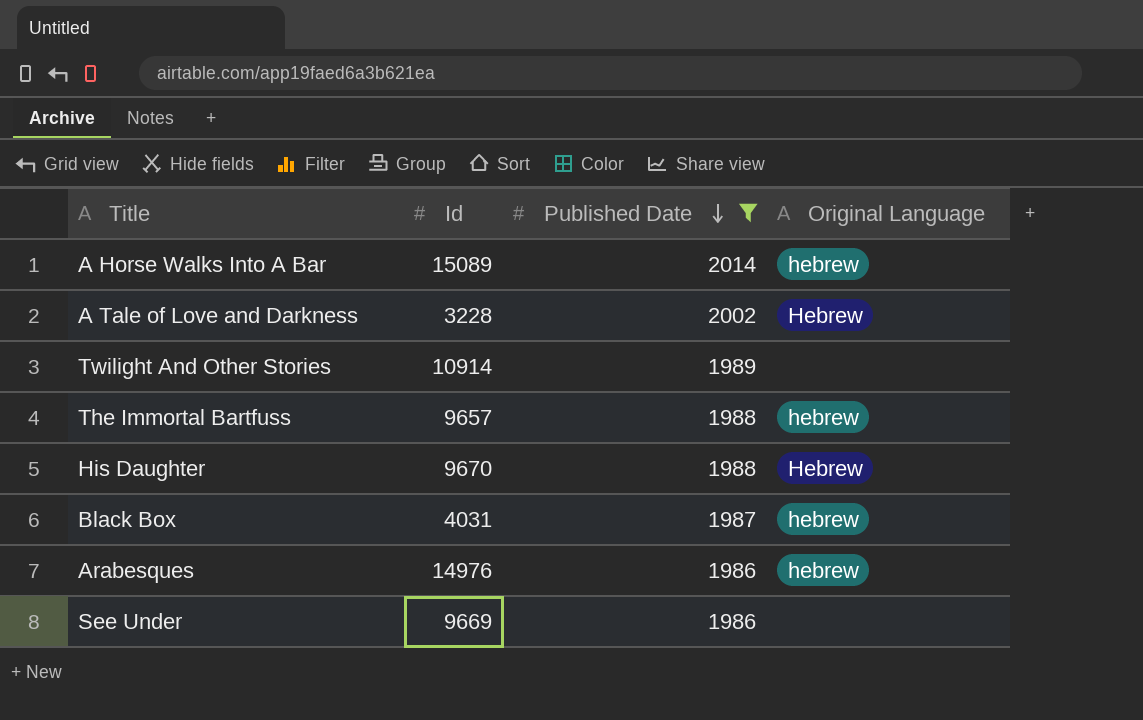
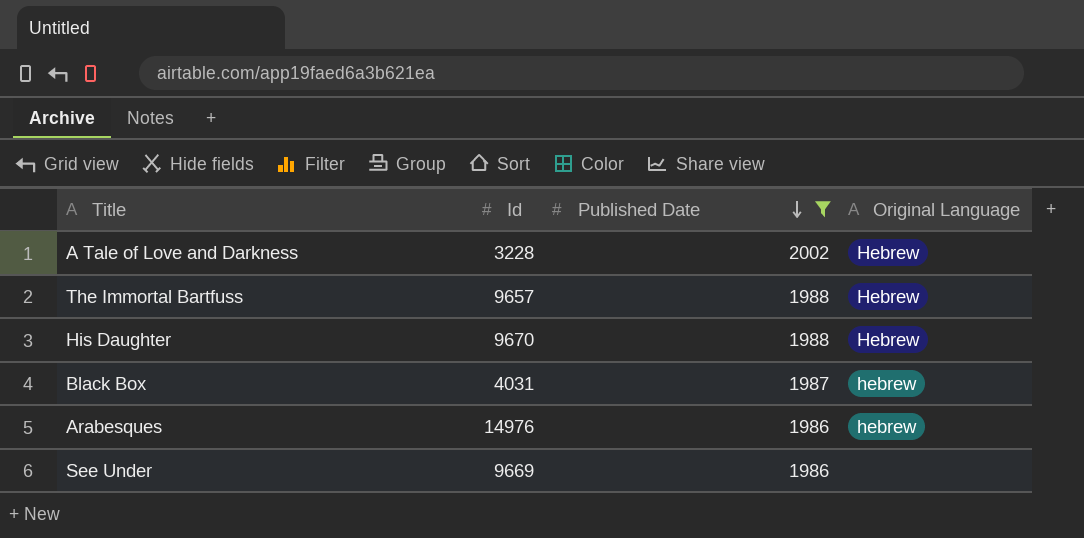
row A Horse Walks Into A Bar: 15089 | 2014 | hebrew -> none
row Twilight And Other Stories: 10914 | 1989 | none -> none
The Immortal Bartfuss | Original Language: hebrew -> Hebrew

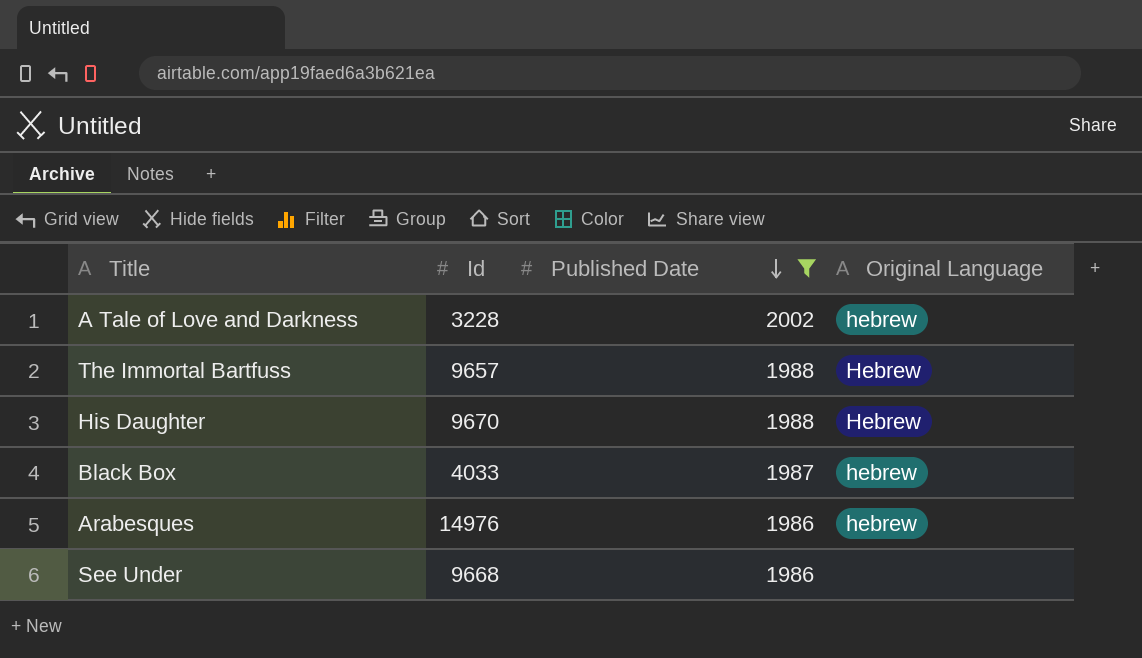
A Tale of Love and Darkness | Original Language: Hebrew -> hebrew
Black Box | Id: 4031 -> 4033
See Under | Id: 9669 -> 9668

